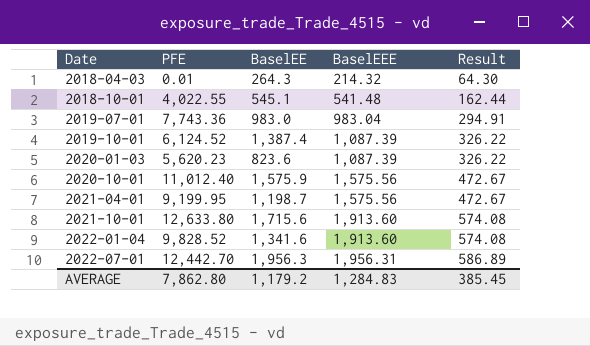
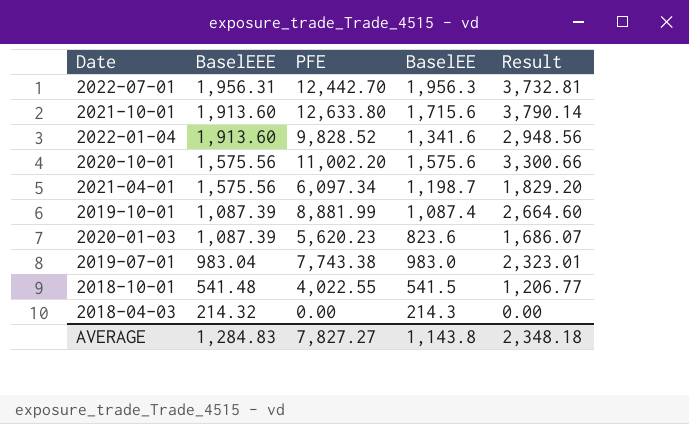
row order: Date ascending -> BaselEEE descending
column BaselEEE | position: 4 -> 2
column Result | formula: [BaselEEE] * 0.3 -> [PFE] * 0.3
2020-10-01 | PFE: 11,012.40 -> 11,002.20
2020-10-01 | BaselEE: 1,575.9 -> 1,575.6
2021-04-01 | PFE: 9,199.95 -> 6,097.34
2019-10-01 | PFE: 6,124.52 -> 8,881.99
2019-10-01 | BaselEE: 1,387.4 -> 1,087.4
2019-07-01 | PFE: 7,743.36 -> 7,743.38
2018-10-01 | BaselEE: 545.1 -> 541.5
2018-04-03 | PFE: 0.01 -> 0.00
2018-04-03 | BaselEE: 264.3 -> 214.3
AVERAGE | PFE: 7,862.80 -> 7,827.27
AVERAGE | BaselEE: 1,179.2 -> 1,143.8
AVERAGE | Result: 385.45 -> 2,348.18

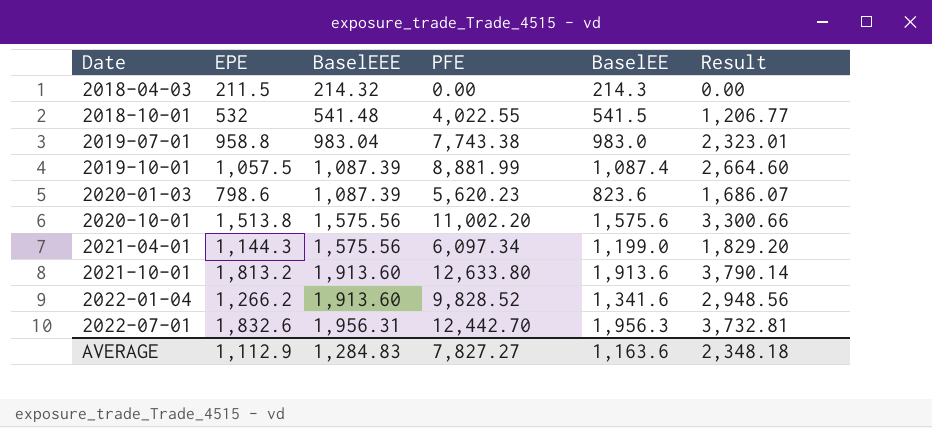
row order: BaselEEE descending -> Date ascending
column EPE | position: none -> 2
2021-04-01 | BaselEE: 1,198.7 -> 1,199.0
2021-10-01 | BaselEE: 1,715.6 -> 1,913.6
AVERAGE | BaselEE: 1,143.8 -> 1,163.6

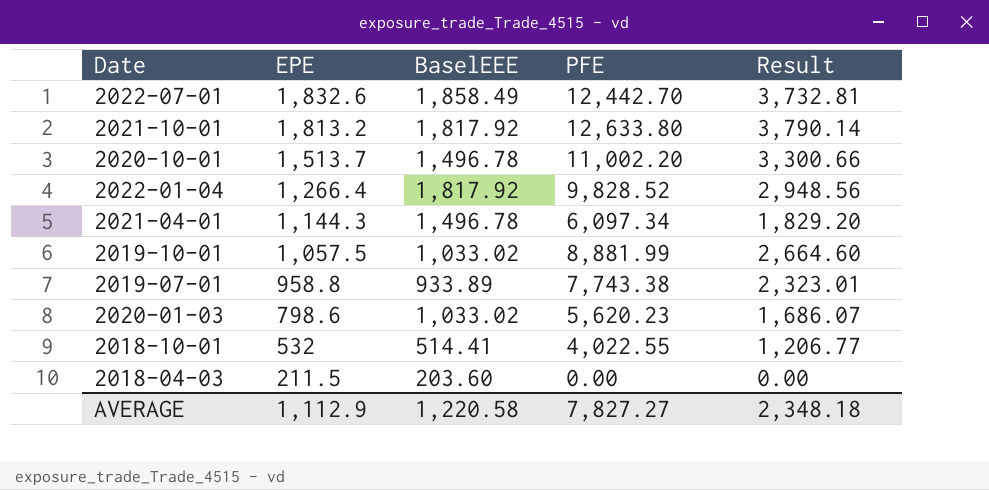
row order: Date ascending -> EPE descending
column BaselEE | position: 5 -> none
2022-07-01 | BaselEEE: 1,956.31 -> 1,858.49
2021-10-01 | BaselEEE: 1,913.60 -> 1,817.92
2020-10-01 | EPE: 1,513.8 -> 1,513.7
2020-10-01 | BaselEEE: 1,575.56 -> 1,496.78
2022-01-04 | EPE: 1,266.2 -> 1,266.4
2022-01-04 | BaselEEE: 1,913.60 -> 1,817.92
2021-04-01 | BaselEEE: 1,575.56 -> 1,496.78
2019-10-01 | BaselEEE: 1,087.39 -> 1,033.02
2019-07-01 | BaselEEE: 983.04 -> 933.89
2020-01-03 | BaselEEE: 1,087.39 -> 1,033.02
2018-10-01 | BaselEEE: 541.48 -> 514.41
2018-04-03 | BaselEEE: 214.32 -> 203.60
AVERAGE | BaselEEE: 1,284.83 -> 1,220.58

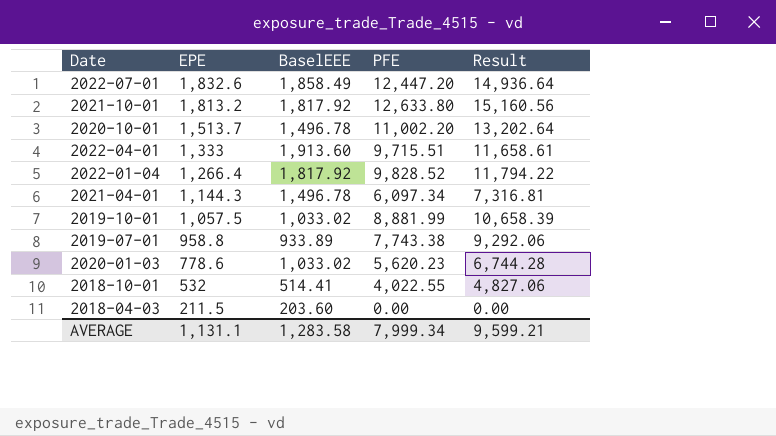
column Result | formula: [PFE] * 0.3 -> [PFE] * 1.2
2022-07-01 | PFE: 12,442.70 -> 12,447.20
row 2022-04-01: none -> 1,333 | 1,913.60 | 9,715.51 | 11,658.61
2020-01-03 | EPE: 798.6 -> 778.6
AVERAGE | EPE: 1,112.9 -> 1,131.1
AVERAGE | BaselEEE: 1,220.58 -> 1,283.58
AVERAGE | PFE: 7,827.27 -> 7,999.34
AVERAGE | Result: 2,348.18 -> 9,599.21

